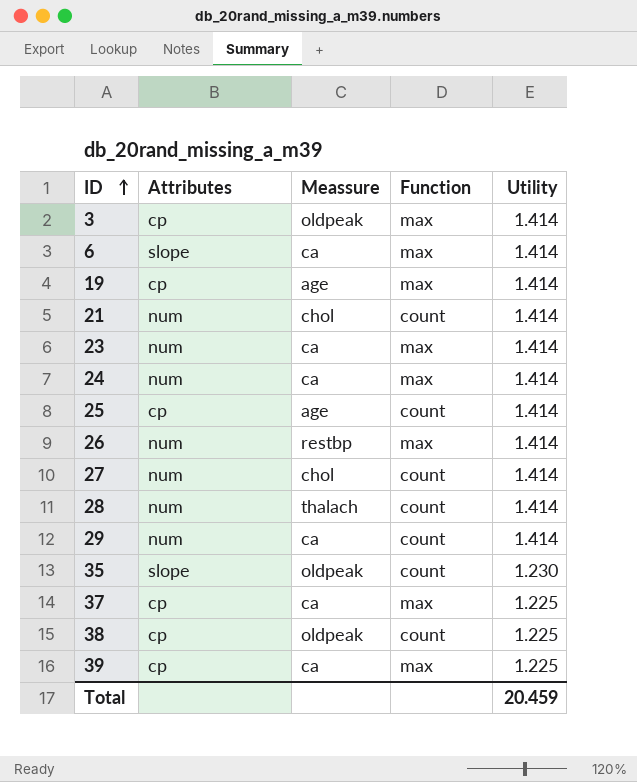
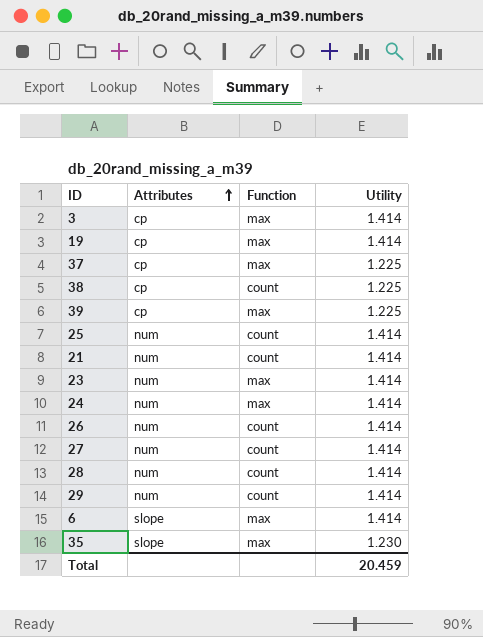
row order: ID ascending -> Attributes ascending
column Meassure | position: 3 -> none
25 | Attributes: cp -> num
26 | Function: max -> count
35 | Function: count -> max

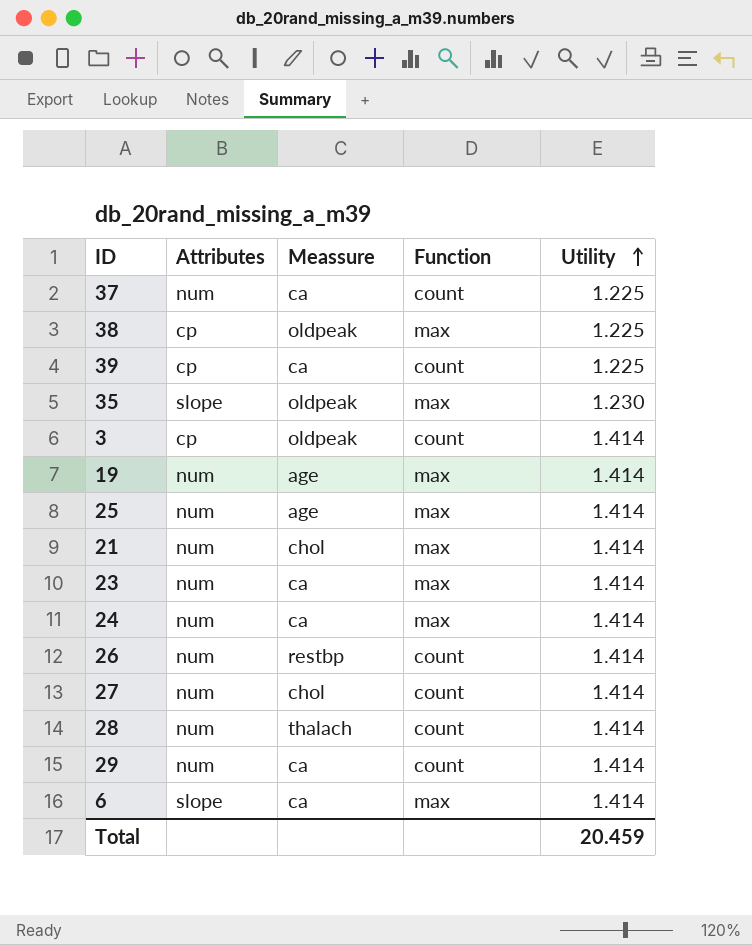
row order: Attributes ascending -> Utility ascending
column Meassure | position: none -> 3
37 | Attributes: cp -> num
37 | Function: max -> count
38 | Function: count -> max
39 | Function: max -> count
3 | Function: max -> count
19 | Attributes: cp -> num
25 | Function: count -> max
21 | Function: count -> max

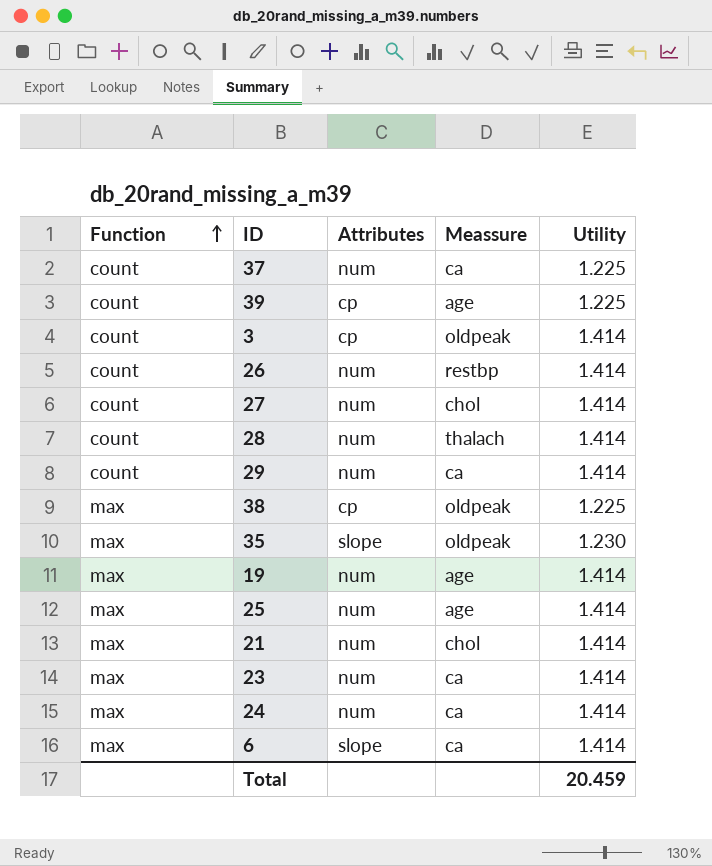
row order: Utility ascending -> Function ascending
column Function | position: 4 -> 1
39 | Meassure: ca -> age

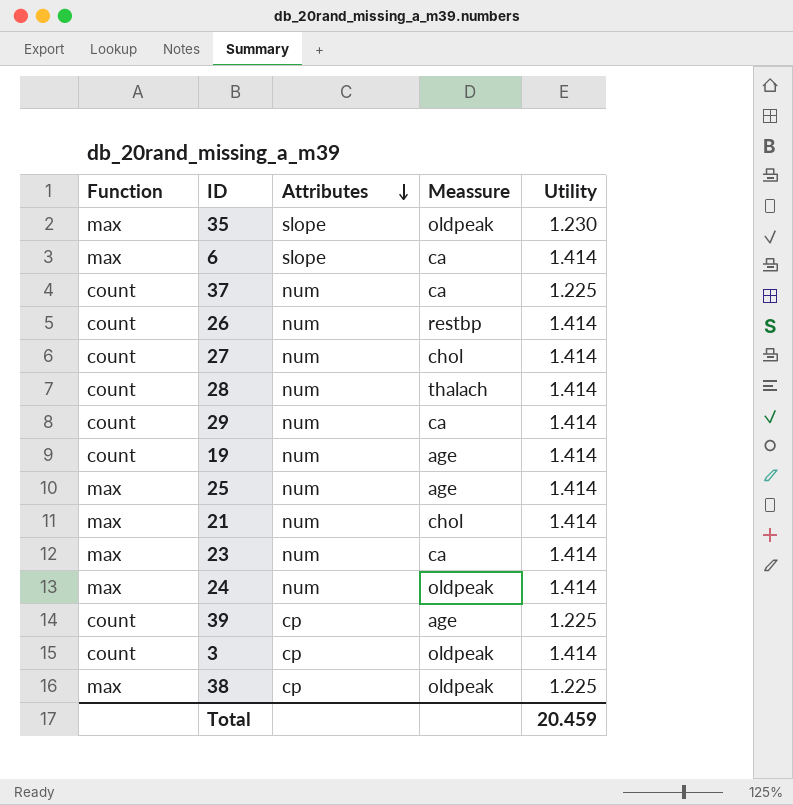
row order: Function ascending -> Attributes descending
19 | Function: max -> count
24 | Meassure: ca -> oldpeak

